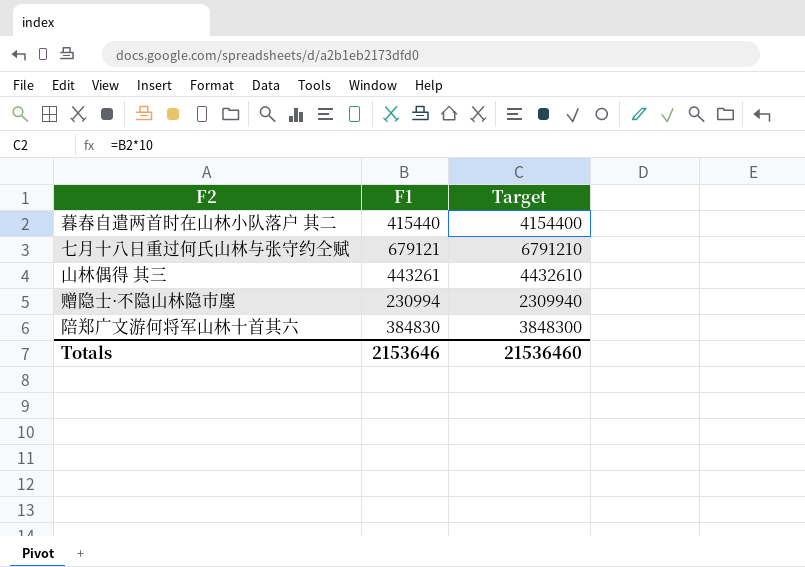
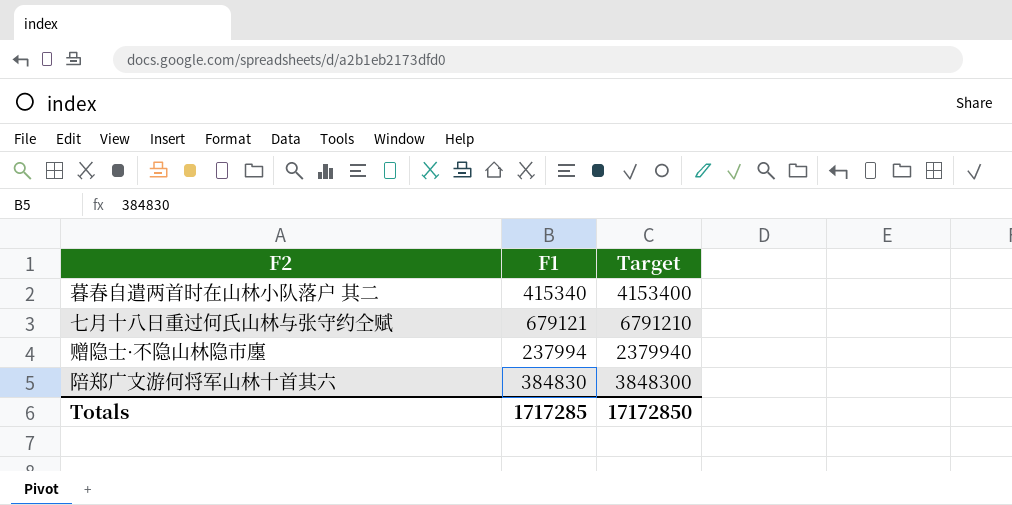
row 山林偶得 其三: 443261 | 4432610 -> none
暮春自遣两首时在山林小队落户 其二 | F1: 415440 -> 415340
暮春自遣两首时在山林小队落户 其二 | Target: 4154400 -> 4153400
赠隐士·不隐山林隐市廛 | F1: 230994 -> 237994
赠隐士·不隐山林隐市廛 | Target: 2309940 -> 2379940
Totals | F1: 2153646 -> 1717285
Totals | Target: 21536460 -> 17172850

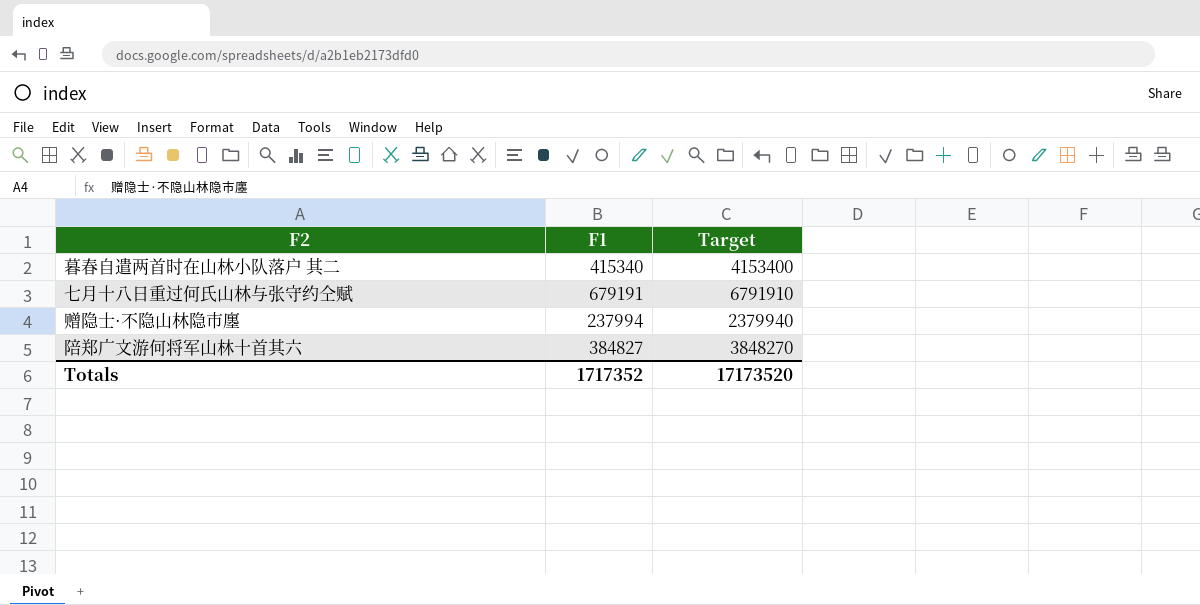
七月十八日重过何氏山林与张守约仝赋 | F1: 679121 -> 679191
七月十八日重过何氏山林与张守约仝赋 | Target: 6791210 -> 6791910
陪郑广文游何将军山林十首其六 | F1: 384830 -> 384827
陪郑广文游何将军山林十首其六 | Target: 3848300 -> 3848270
Totals | F1: 1717285 -> 1717352
Totals | Target: 17172850 -> 17173520

